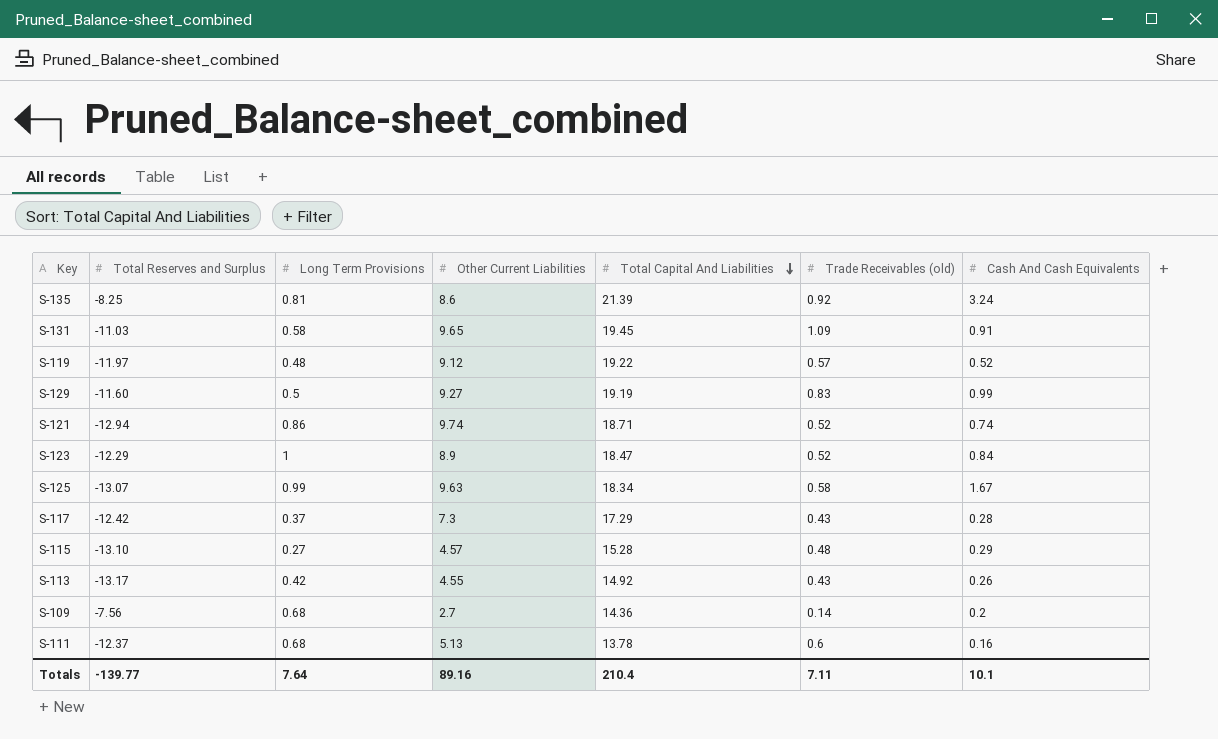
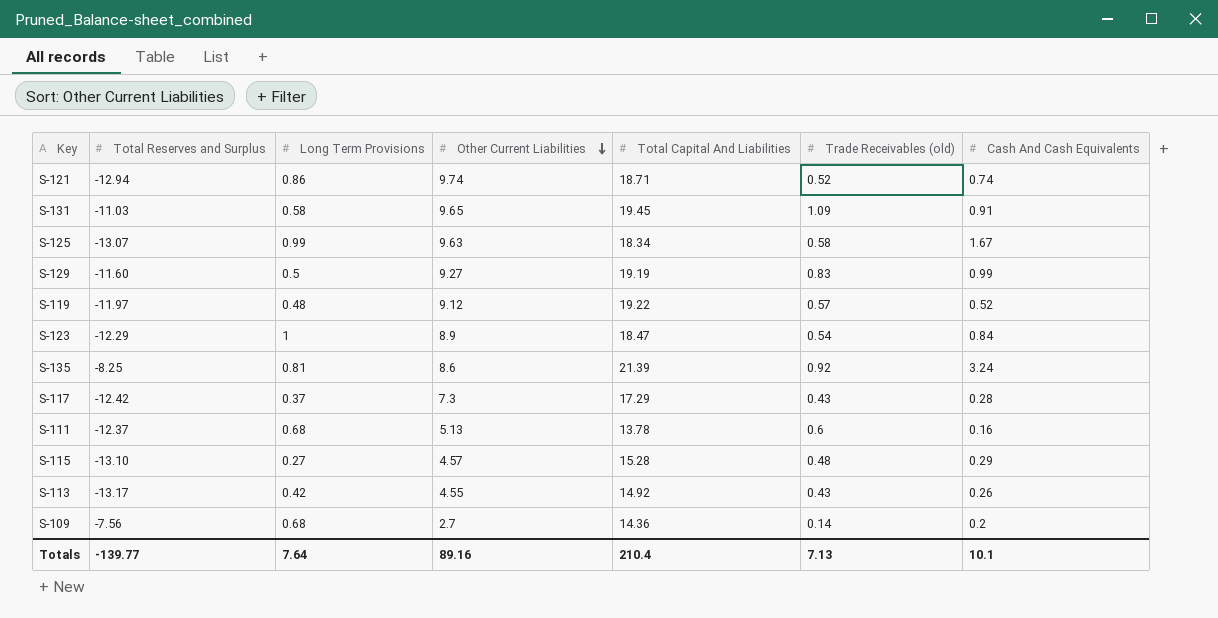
row order: Total Capital And Liabilities descending -> Other Current Liabilities descending
S-123 | Trade Receivables (old): 0.52 -> 0.54
Totals | Trade Receivables (old): 7.11 -> 7.13

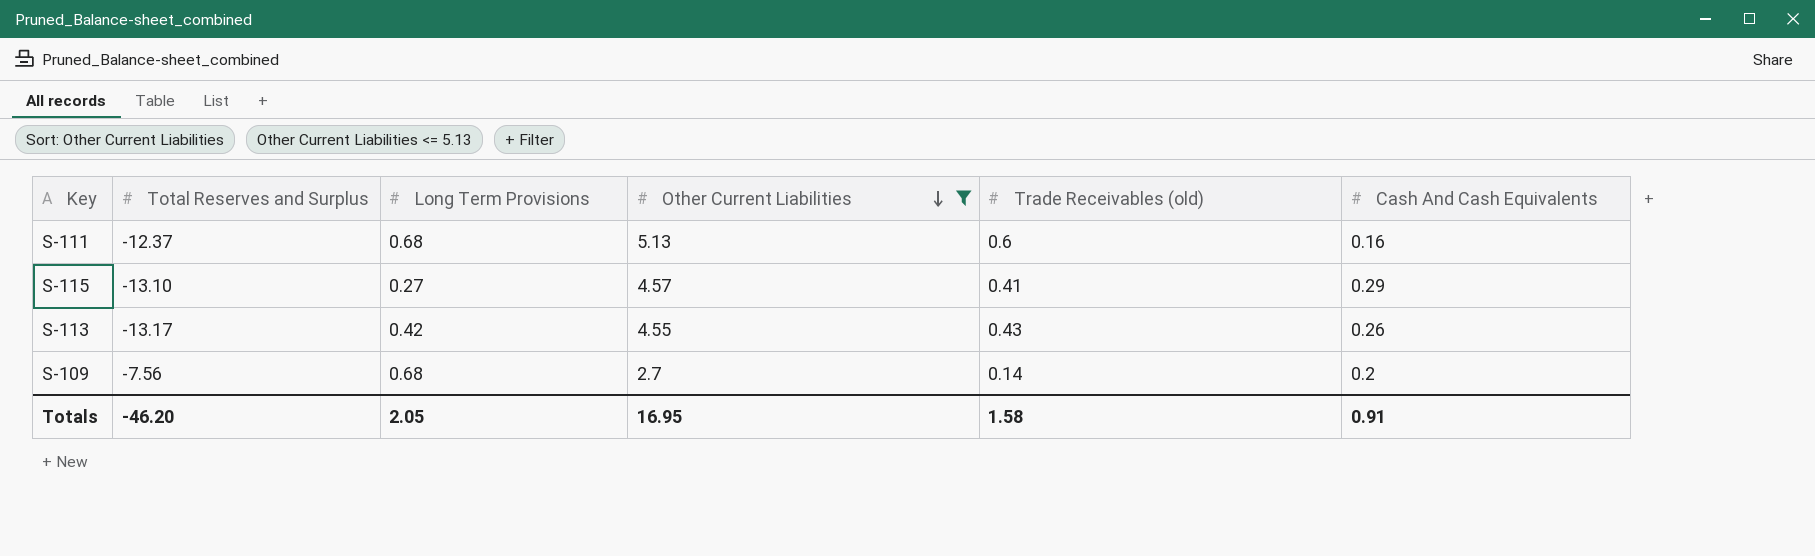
filter: none -> Other Current Liabilities <= 5.13
column Total Capital And Liabilities | position: 5 -> none
S-115 | Trade Receivables (old): 0.48 -> 0.41
Totals | Total Reserves and Surplus: -139.77 -> -46.20
Totals | Long Term Provisions: 7.64 -> 2.05
Totals | Other Current Liabilities: 89.16 -> 16.95
Totals | Trade Receivables (old): 7.13 -> 1.58
Totals | Cash And Cash Equivalents: 10.1 -> 0.91

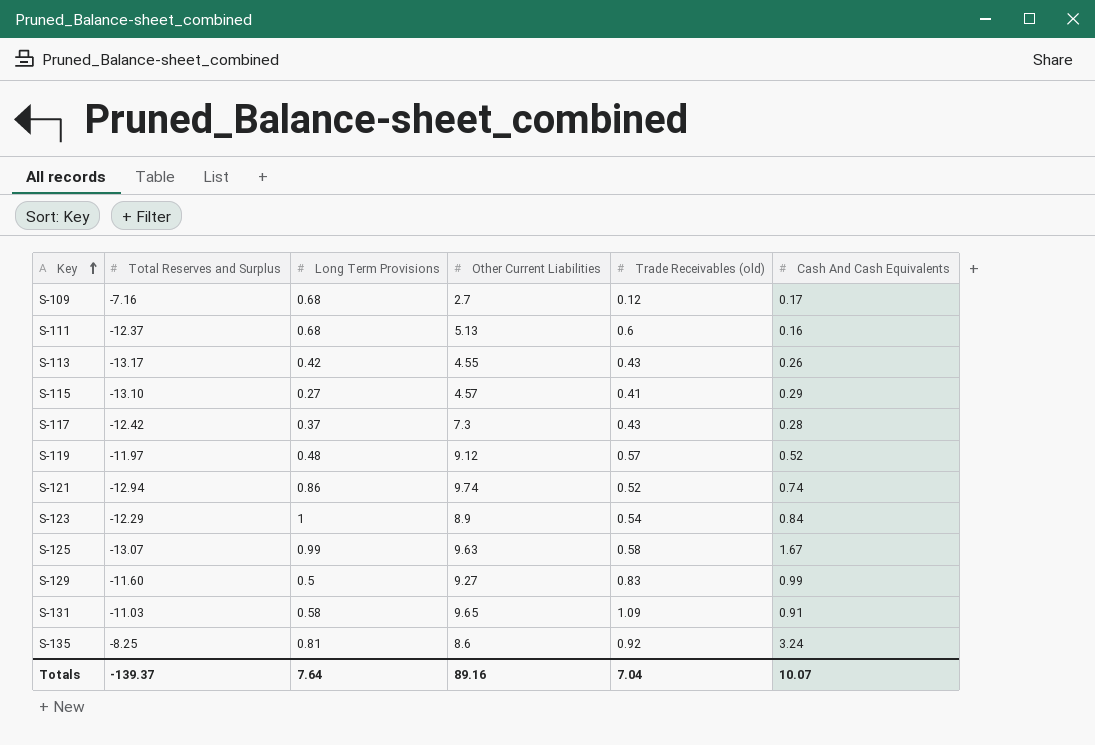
filter: Other Current Liabilities <= 5.13 -> none
row order: Other Current Liabilities descending -> Key ascending
S-109 | Total Reserves and Surplus: -7.56 -> -7.16
S-109 | Trade Receivables (old): 0.14 -> 0.12
S-109 | Cash And Cash Equivalents: 0.2 -> 0.17
Totals | Total Reserves and Surplus: -46.20 -> -139.37
Totals | Long Term Provisions: 2.05 -> 7.64
Totals | Other Current Liabilities: 16.95 -> 89.16
Totals | Trade Receivables (old): 1.58 -> 7.04
Totals | Cash And Cash Equivalents: 0.91 -> 10.07

